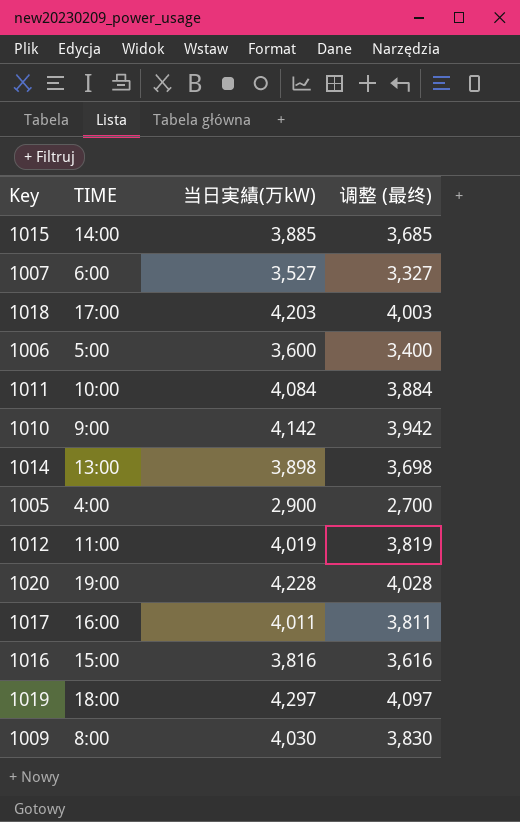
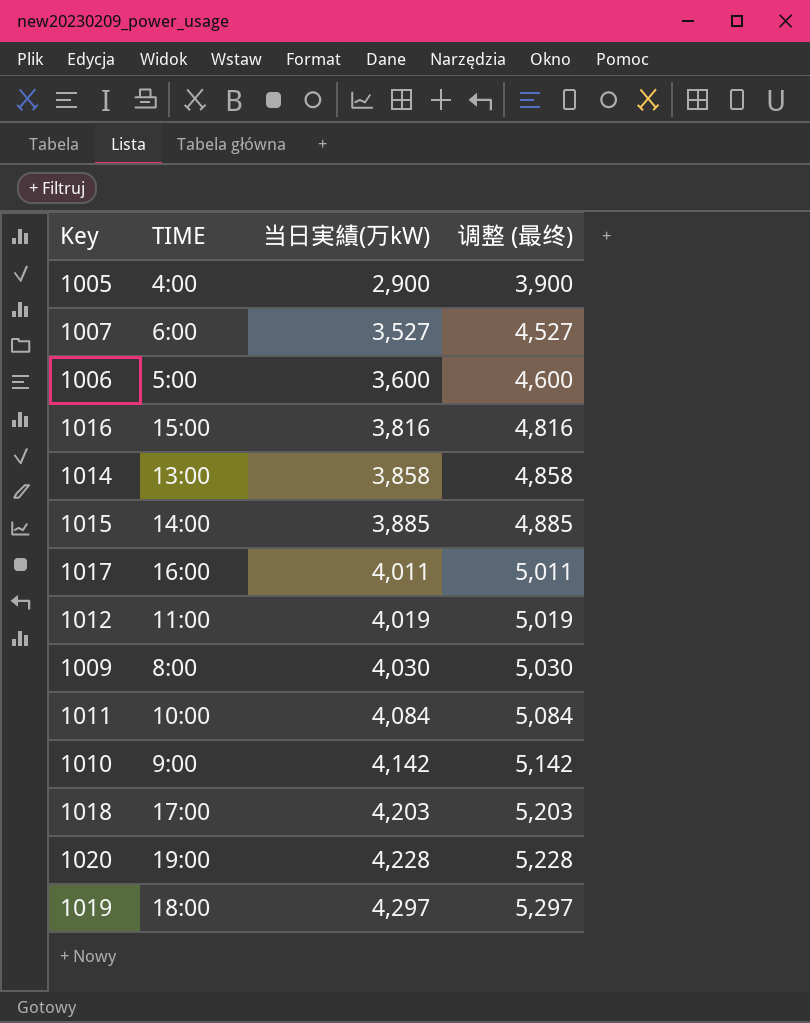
row order: none -> 当日実績(万kW) ascending
column 调整 (最终) | formula: [当日実績(万kW)] - 200 -> [当日実績(万kW)] + 1000
1014 | 当日実績(万kW): 3,898 -> 3,858

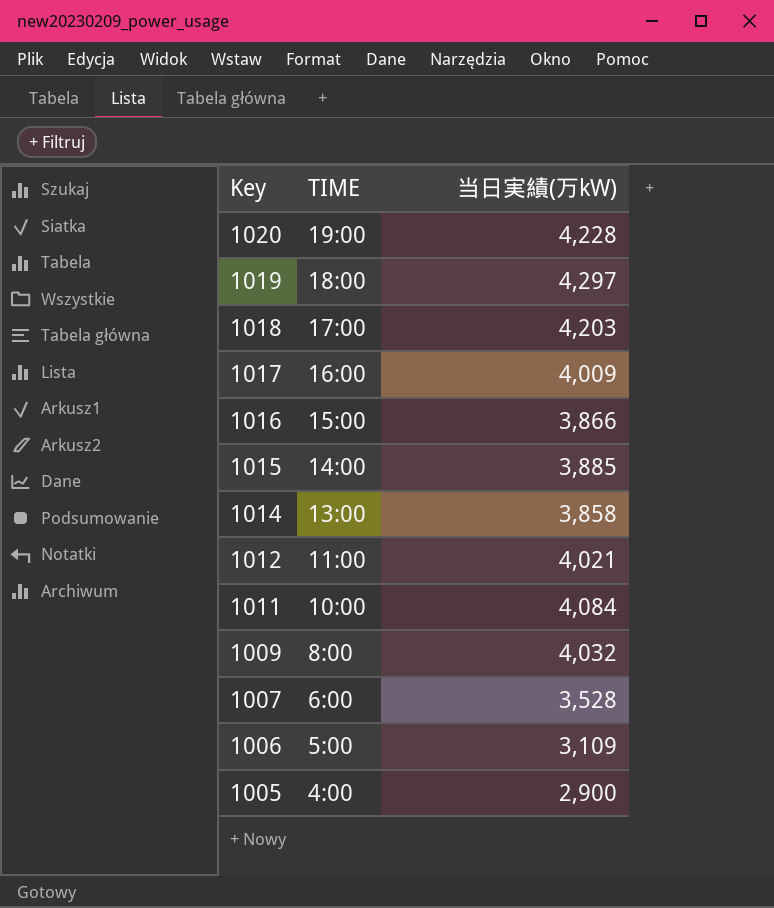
row order: 当日実績(万kW) ascending -> Key descending
column 调整 (最终) | formula: [当日実績(万kW)] + 1000 -> none
row 1010: 9:00 | 4,142 | 5,142 -> none
1017 | 当日実績(万kW): 4,011 -> 4,009
1016 | 当日実績(万kW): 3,816 -> 3,866
1012 | 当日実績(万kW): 4,019 -> 4,021
1009 | 当日実績(万kW): 4,030 -> 4,032
1007 | 当日実績(万kW): 3,527 -> 3,528
1006 | 当日実績(万kW): 3,600 -> 3,109

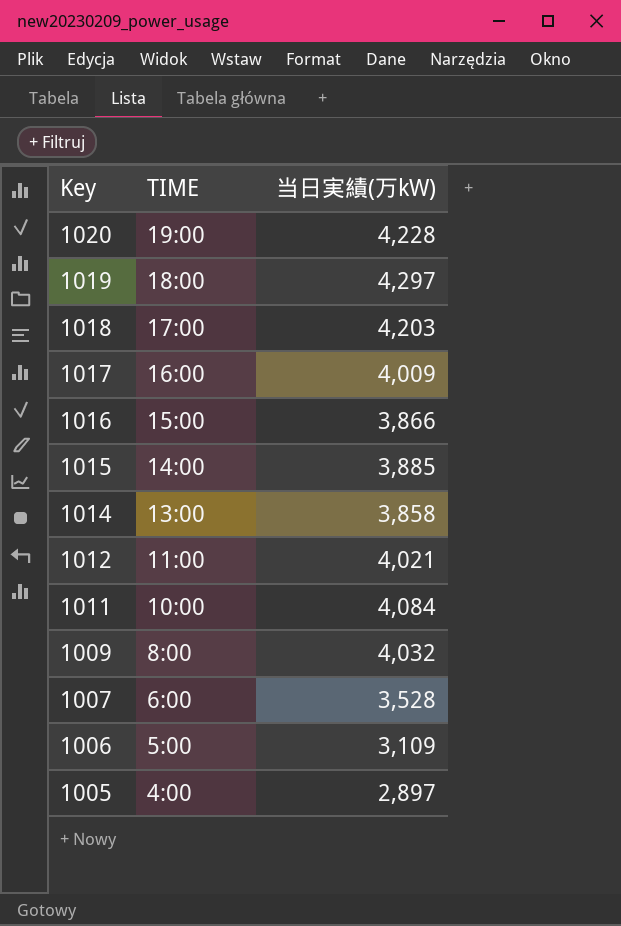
1005 | 当日実績(万kW): 2,900 -> 2,897

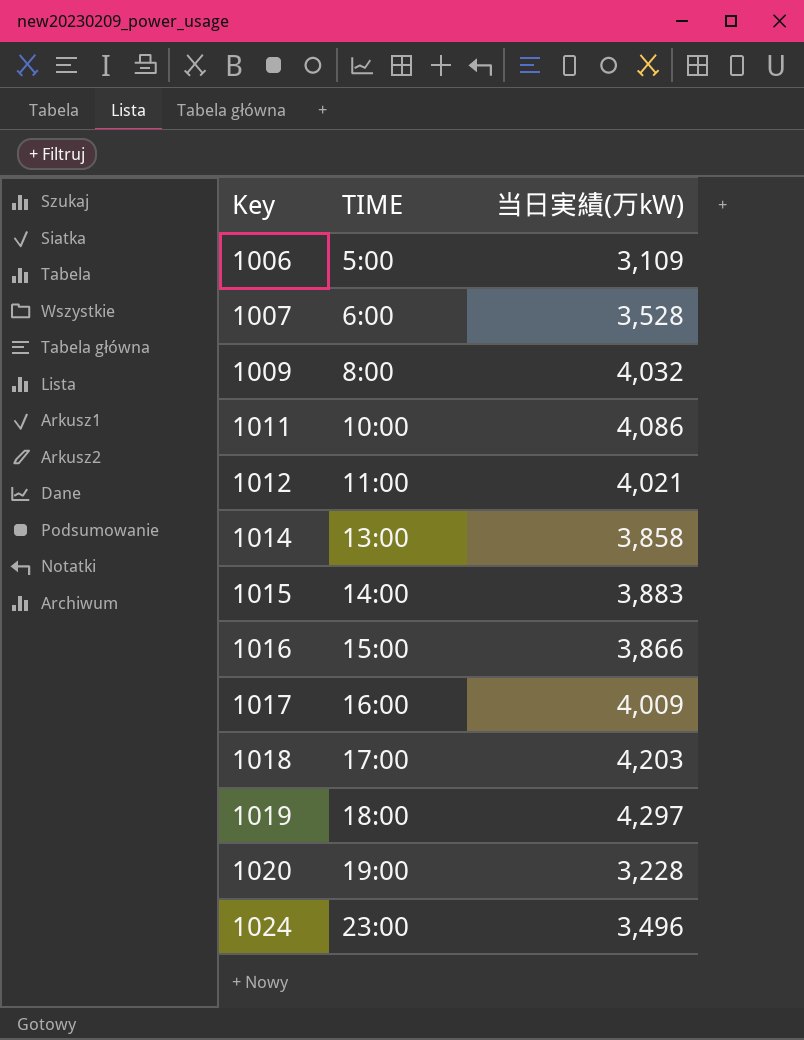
row order: Key descending -> Key ascending
row 1005: 4:00 | 2,897 -> none
1011 | 当日実績(万kW): 4,084 -> 4,086
1015 | 当日実績(万kW): 3,885 -> 3,883
1020 | 当日実績(万kW): 4,228 -> 3,228
row 1024: none -> 23:00 | 3,496

